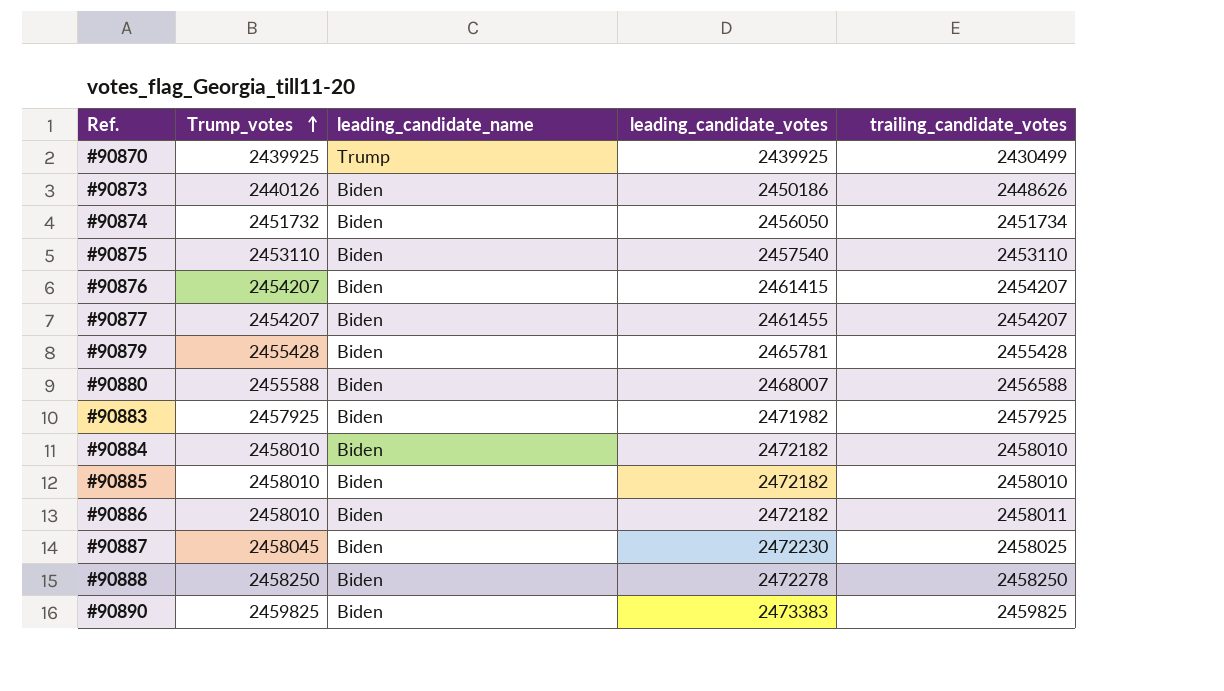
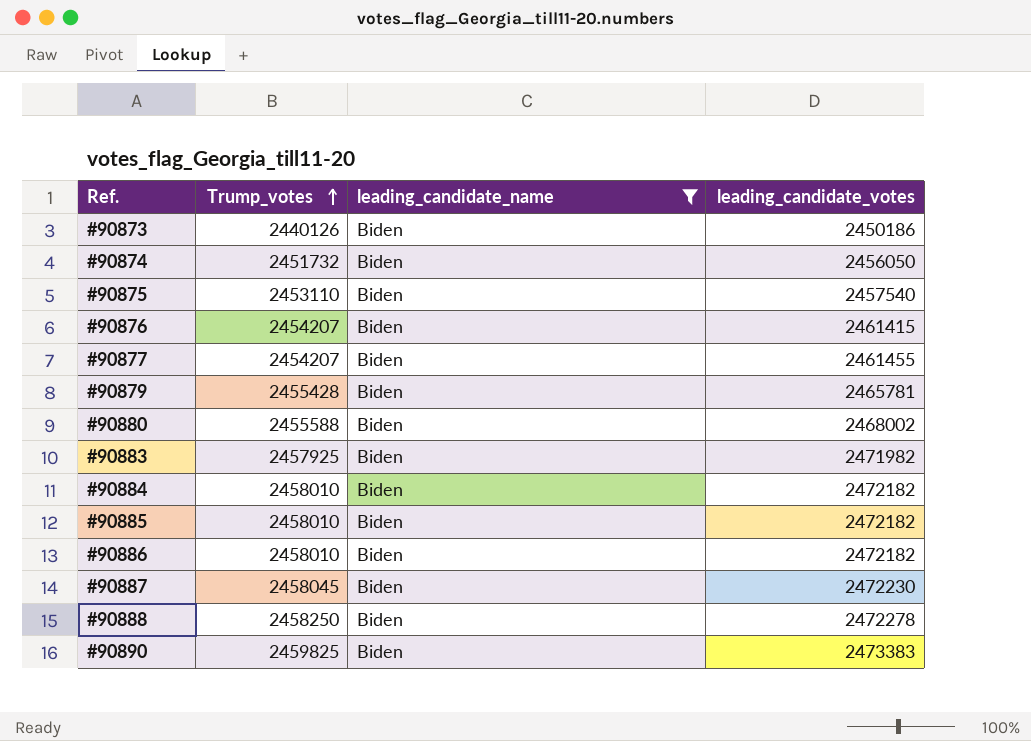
filter: none -> leading_candidate_name = Biden
column trailing_candidate_votes | position: 5 -> none
#90880 | leading_candidate_votes: 2468007 -> 2468002

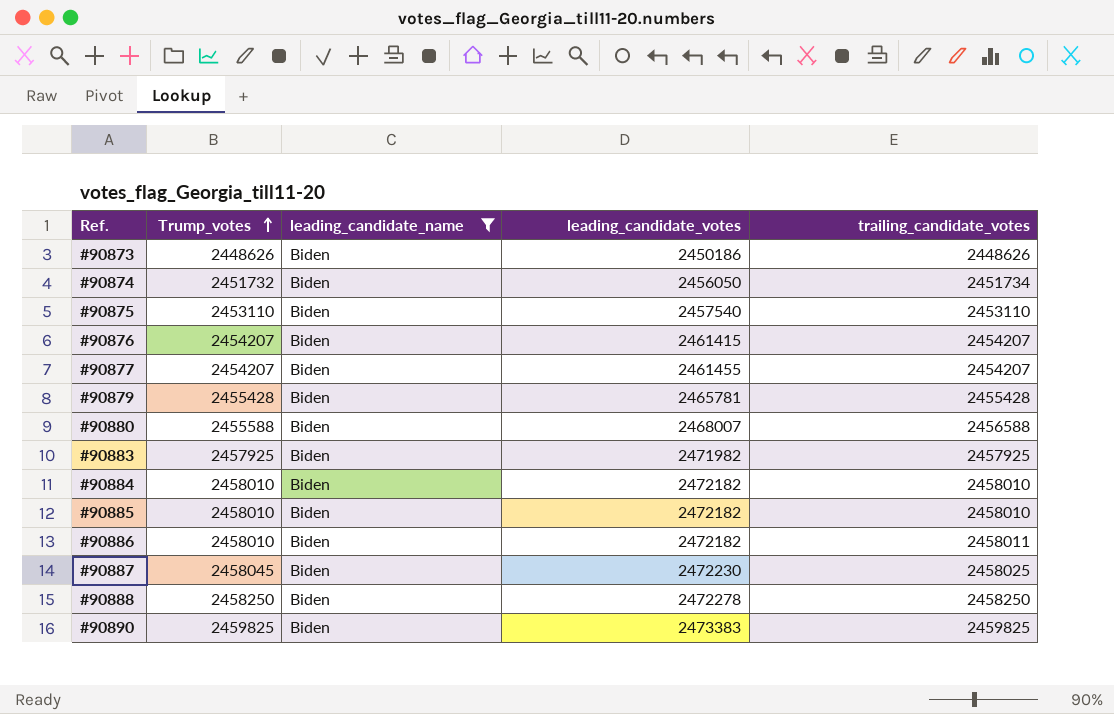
column trailing_candidate_votes | position: none -> 5
#90873 | Trump_votes: 2440126 -> 2448626
#90880 | leading_candidate_votes: 2468002 -> 2468007

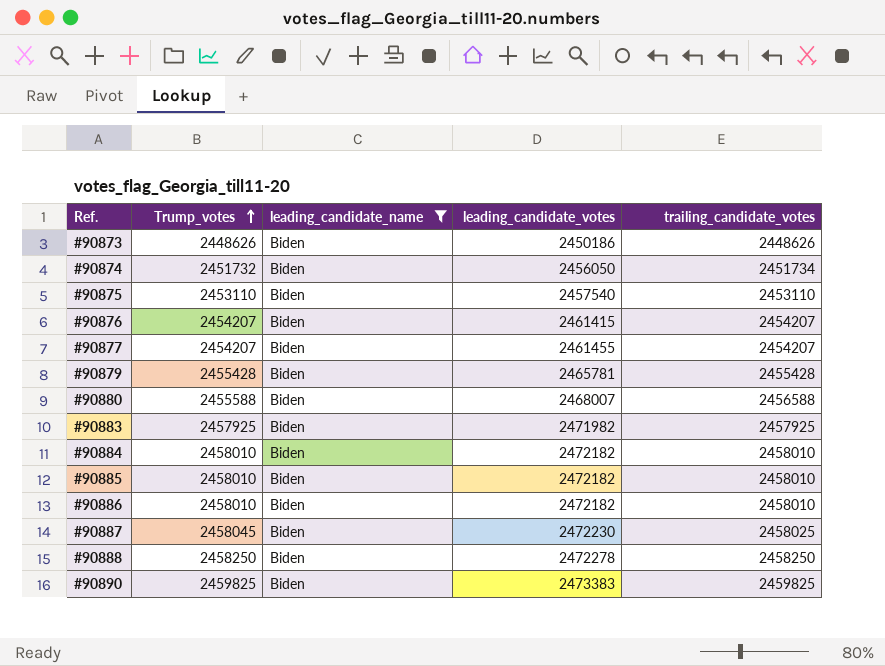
#90886 | trailing_candidate_votes: 2458011 -> 2458010

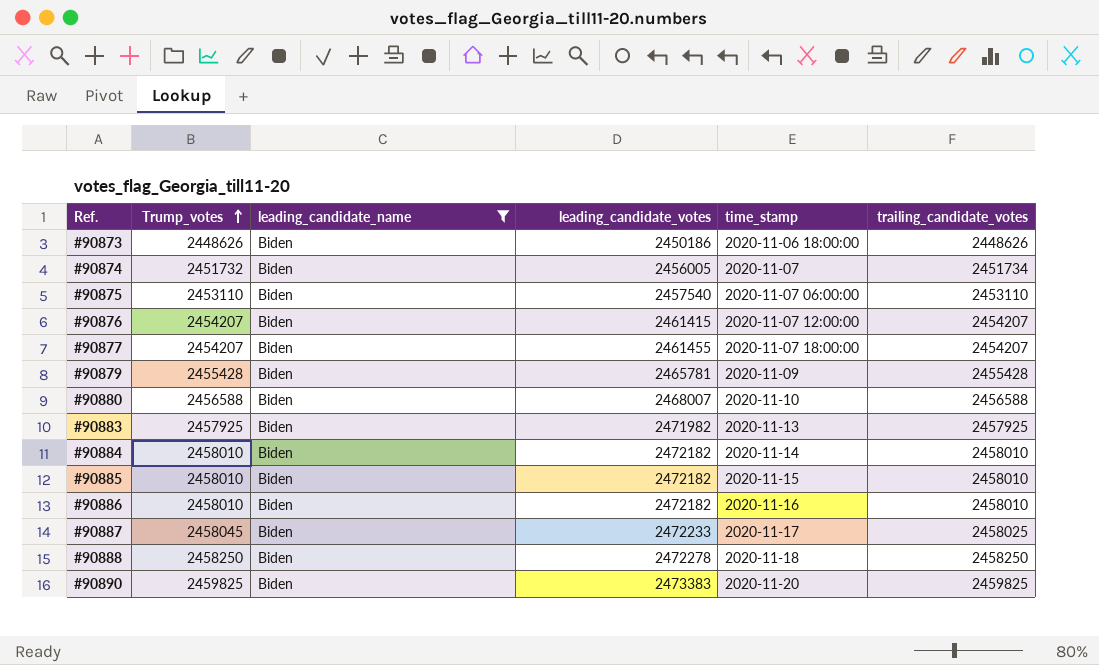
column time_stamp | position: none -> 5
#90874 | leading_candidate_votes: 2456050 -> 2456005
#90880 | Trump_votes: 2455588 -> 2456588
#90887 | leading_candidate_votes: 2472230 -> 2472233

